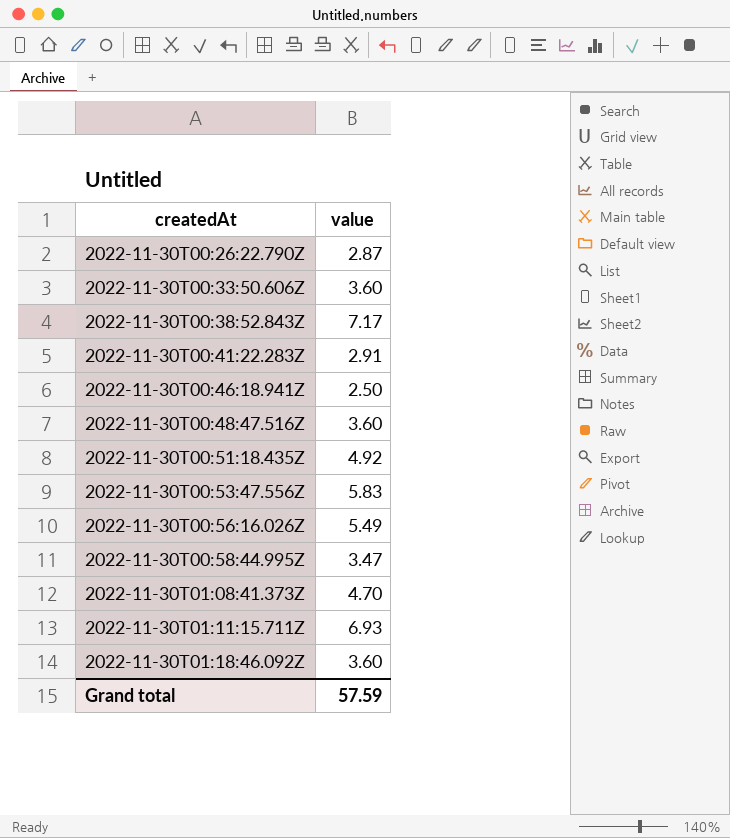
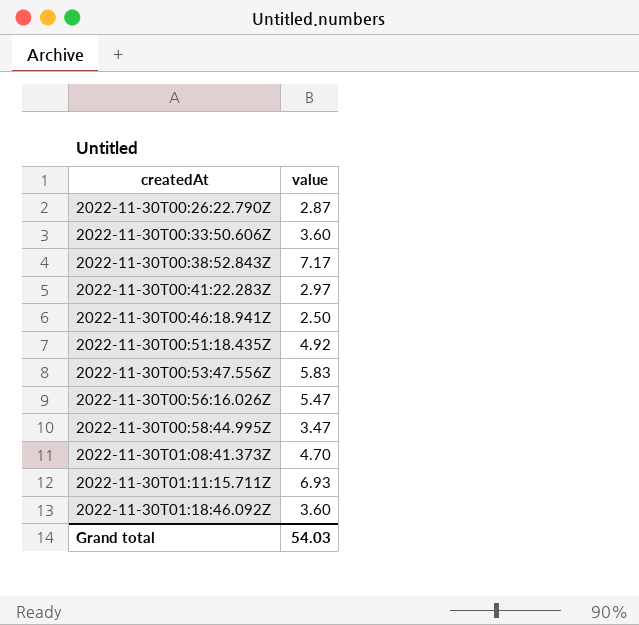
row 2022-11-30T00:48:47.516Z: 3.60 -> none
2022-11-30T00:41:22.283Z | value: 2.91 -> 2.97
2022-11-30T00:56:16.026Z | value: 5.49 -> 5.47
Grand total | value: 57.59 -> 54.03

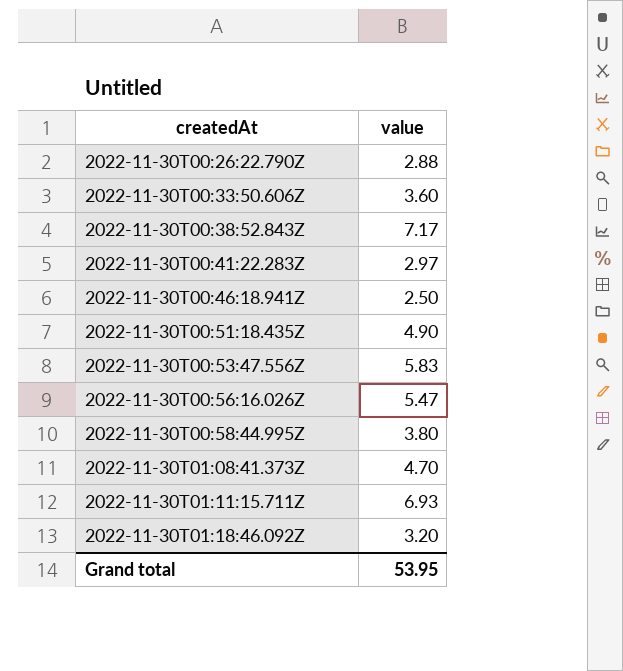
2022-11-30T00:26:22.790Z | value: 2.87 -> 2.88
2022-11-30T00:51:18.435Z | value: 4.92 -> 4.90
2022-11-30T00:58:44.995Z | value: 3.47 -> 3.80
2022-11-30T01:18:46.092Z | value: 3.60 -> 3.20
Grand total | value: 54.03 -> 53.95

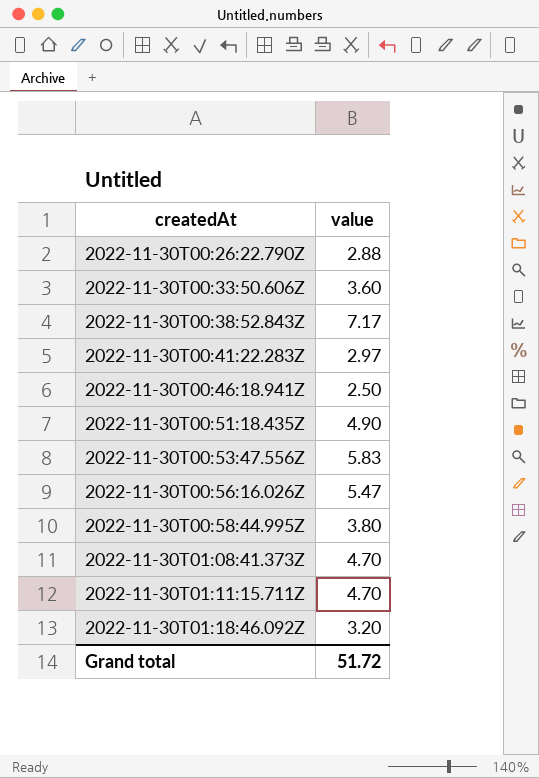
2022-11-30T01:11:15.711Z | value: 6.93 -> 4.70
Grand total | value: 53.95 -> 51.72

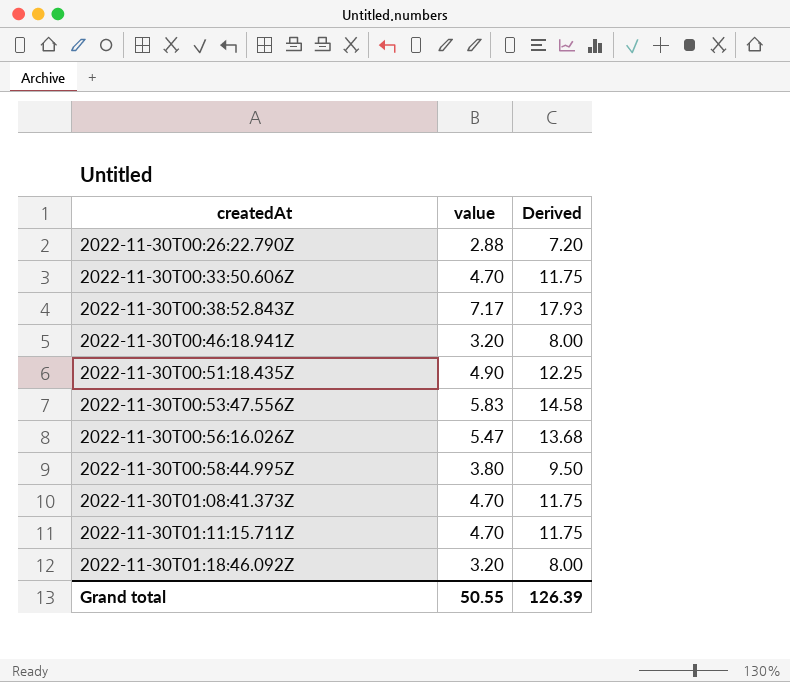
column Derived | formula: none -> [value] * 2.5
row 2022-11-30T00:41:22.283Z: 2.97 -> none
2022-11-30T00:33:50.606Z | value: 3.60 -> 4.70
2022-11-30T00:46:18.941Z | value: 2.50 -> 3.20
Grand total | value: 51.72 -> 50.55

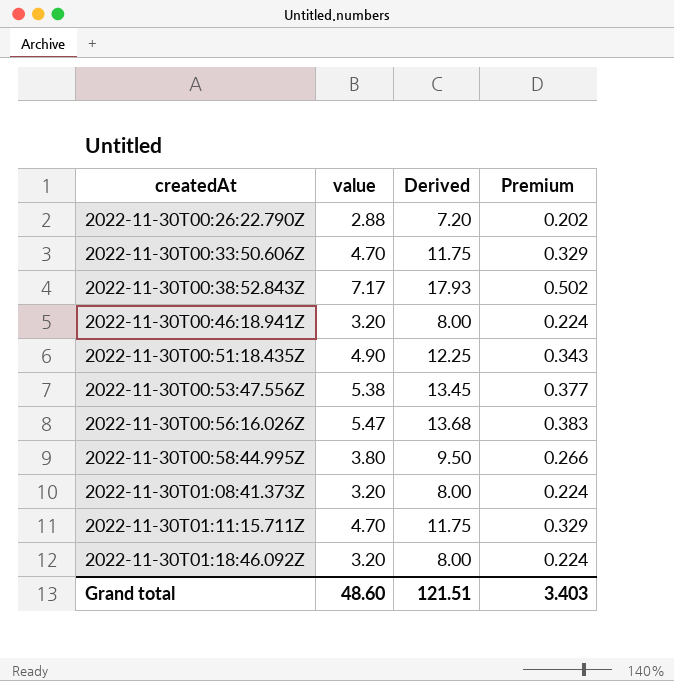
column Premium | formula: none -> [value] * 0.07
2022-11-30T00:53:47.556Z | value: 5.83 -> 5.38
2022-11-30T00:53:47.556Z | Derived: 14.58 -> 13.45
2022-11-30T01:08:41.373Z | value: 4.70 -> 3.20
2022-11-30T01:08:41.373Z | Derived: 11.75 -> 8.00
Grand total | value: 50.55 -> 48.60
Grand total | Derived: 126.39 -> 121.51

